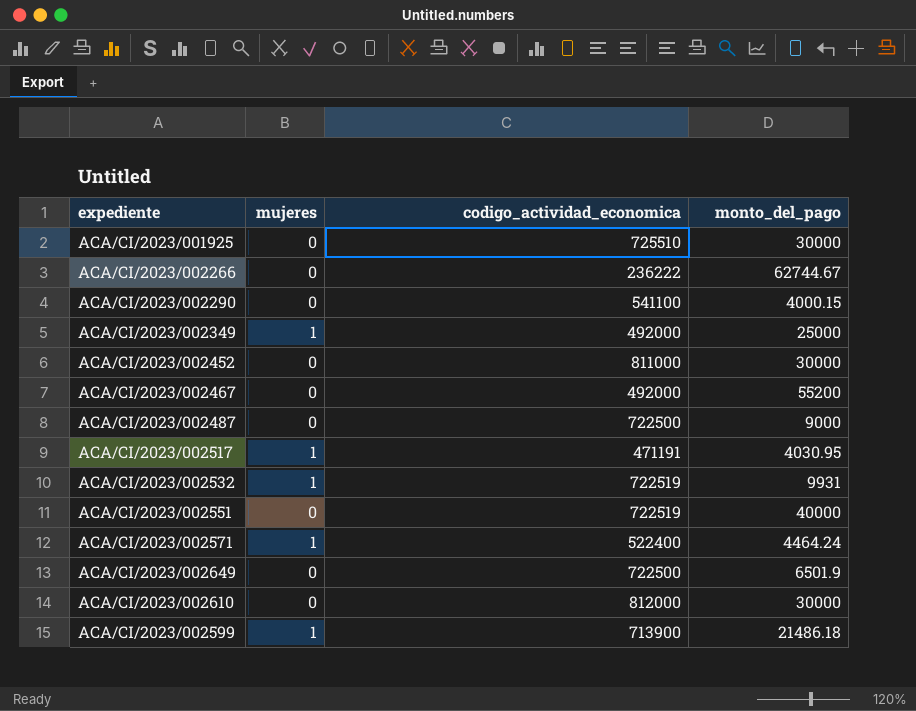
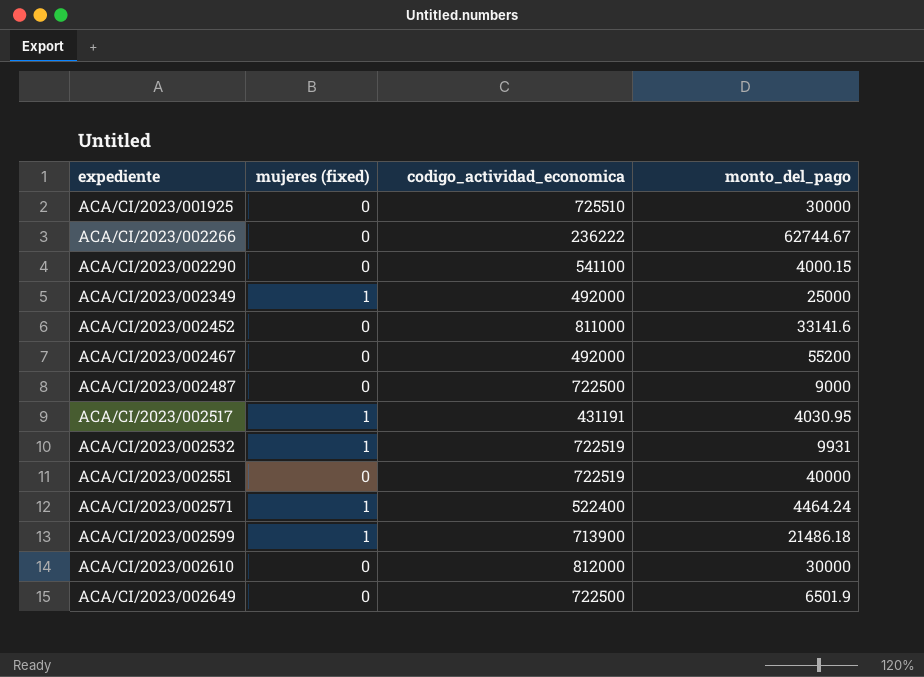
row order: none -> expediente ascending
column name: mujeres -> mujeres (fixed)
ACA/CI/2023/002452 | monto_del_pago: 30000 -> 33141.6
ACA/CI/2023/002517 | codigo_actividad_economica: 471191 -> 431191

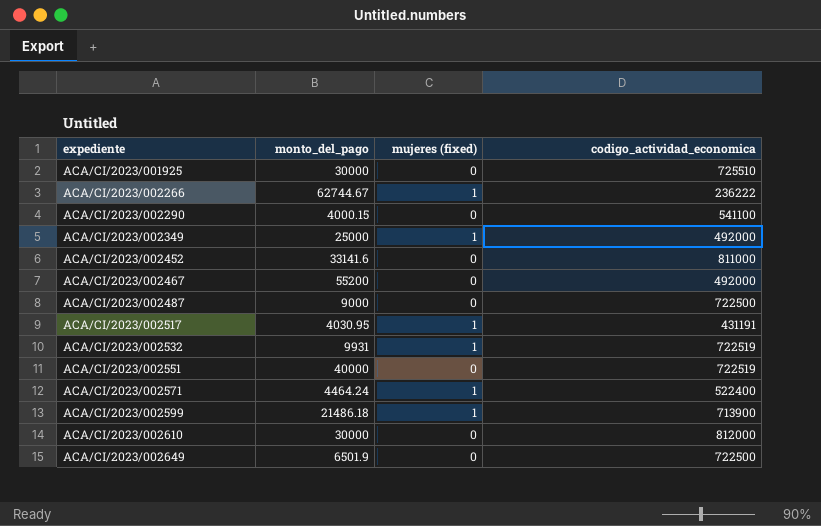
column monto_del_pago | position: 4 -> 2
ACA/CI/2023/002266 | mujeres (fixed): 0 -> 1

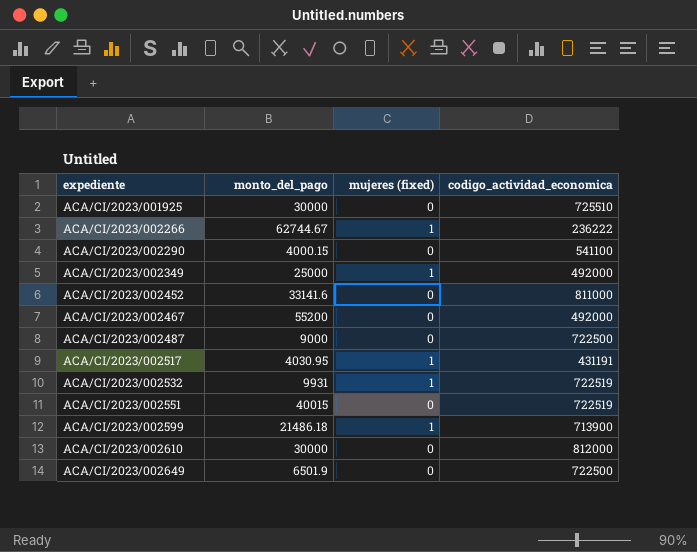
row ACA/CI/2023/002571: 4464.24 | 1 | 522400 -> none
ACA/CI/2023/002551 | monto_del_pago: 40000 -> 40015

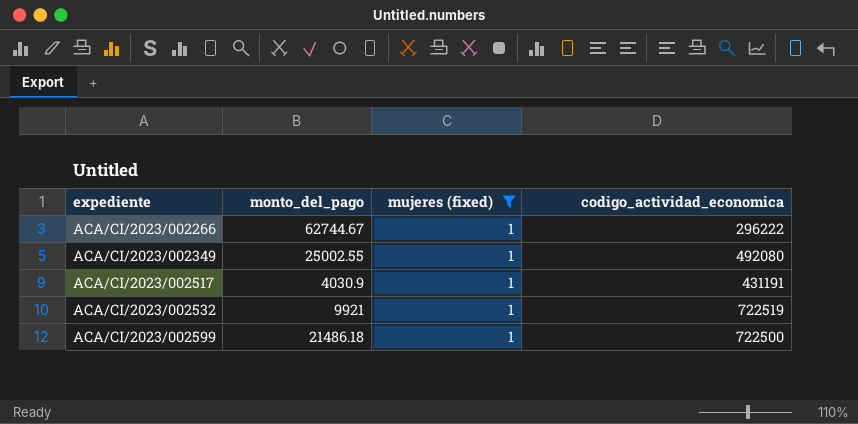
filter: none -> mujeres (fixed) = 1
ACA/CI/2023/002266 | codigo_actividad_economica: 236222 -> 296222
ACA/CI/2023/002349 | monto_del_pago: 25000 -> 25002.55
ACA/CI/2023/002349 | codigo_actividad_economica: 492000 -> 492080
ACA/CI/2023/002517 | monto_del_pago: 4030.95 -> 4030.9
ACA/CI/2023/002532 | monto_del_pago: 9931 -> 9921
ACA/CI/2023/002599 | codigo_actividad_economica: 713900 -> 722500

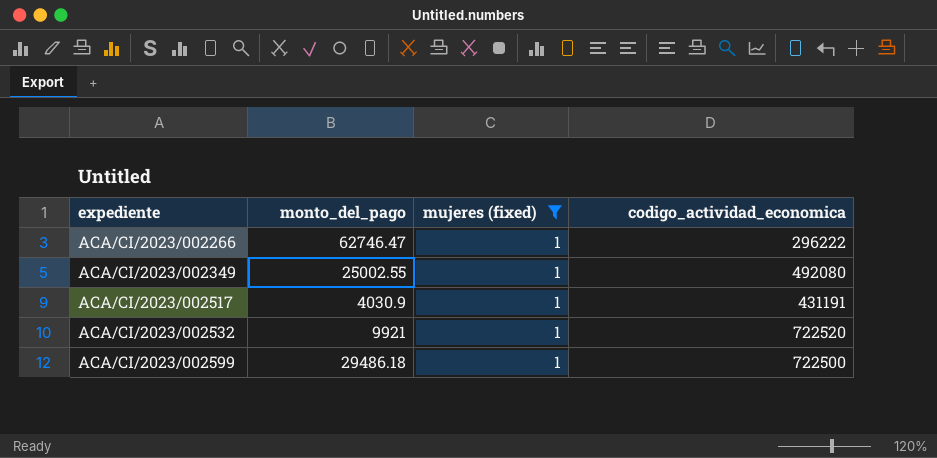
ACA/CI/2023/002266 | monto_del_pago: 62744.67 -> 62746.47
ACA/CI/2023/002532 | codigo_actividad_economica: 722519 -> 722520
ACA/CI/2023/002599 | monto_del_pago: 21486.18 -> 29486.18

